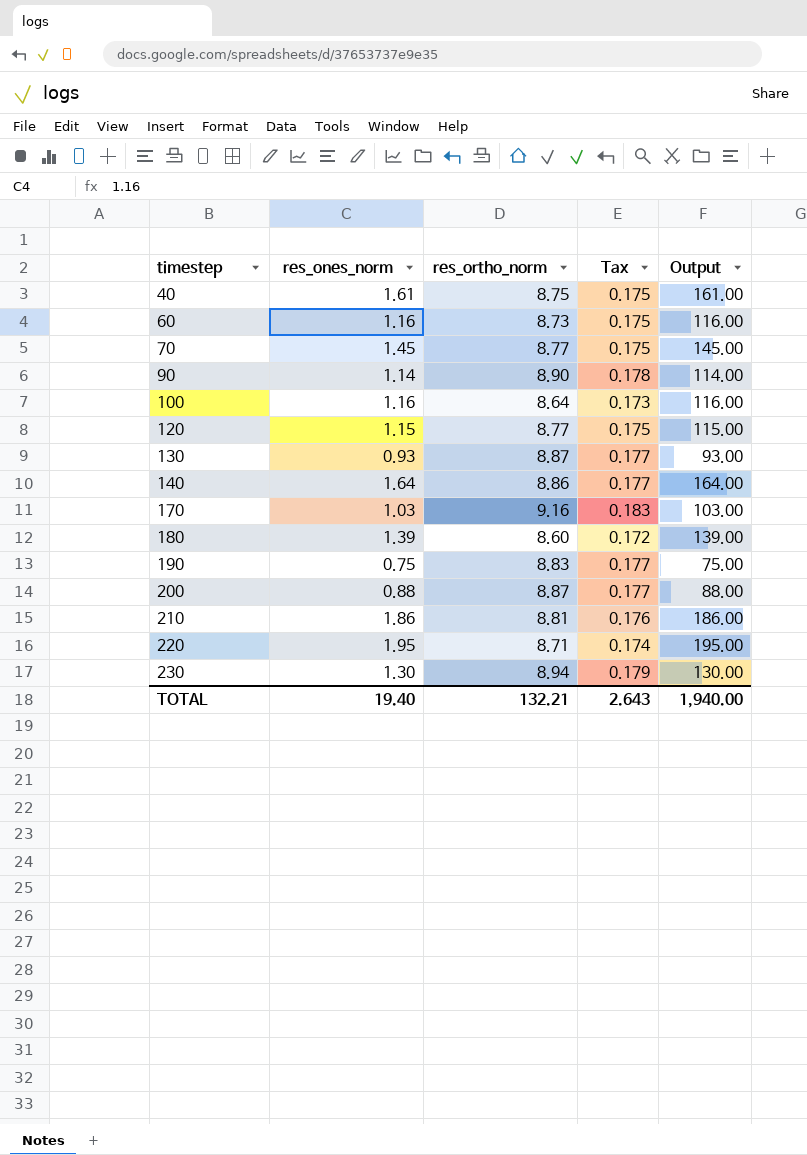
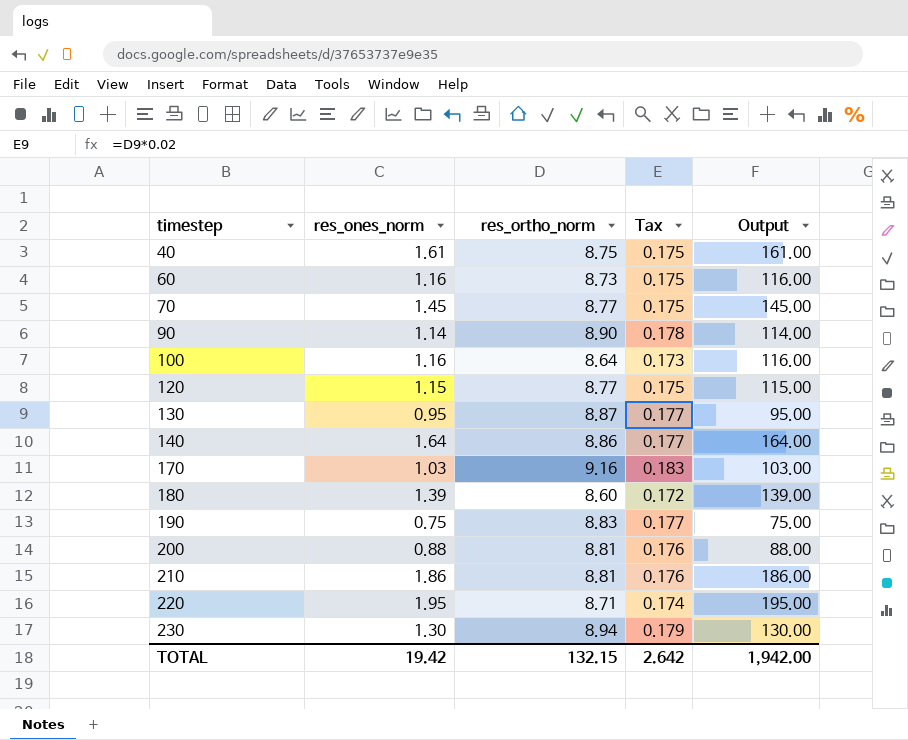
130 | res_ones_norm: 0.93 -> 0.95
130 | Output: 93.00 -> 95.00
200 | res_ortho_norm: 8.87 -> 8.81
200 | Tax: 0.177 -> 0.176
TOTAL | res_ones_norm: 19.40 -> 19.42
TOTAL | res_ortho_norm: 132.21 -> 132.15
TOTAL | Tax: 2.643 -> 2.642
TOTAL | Output: 1,940.00 -> 1,942.00

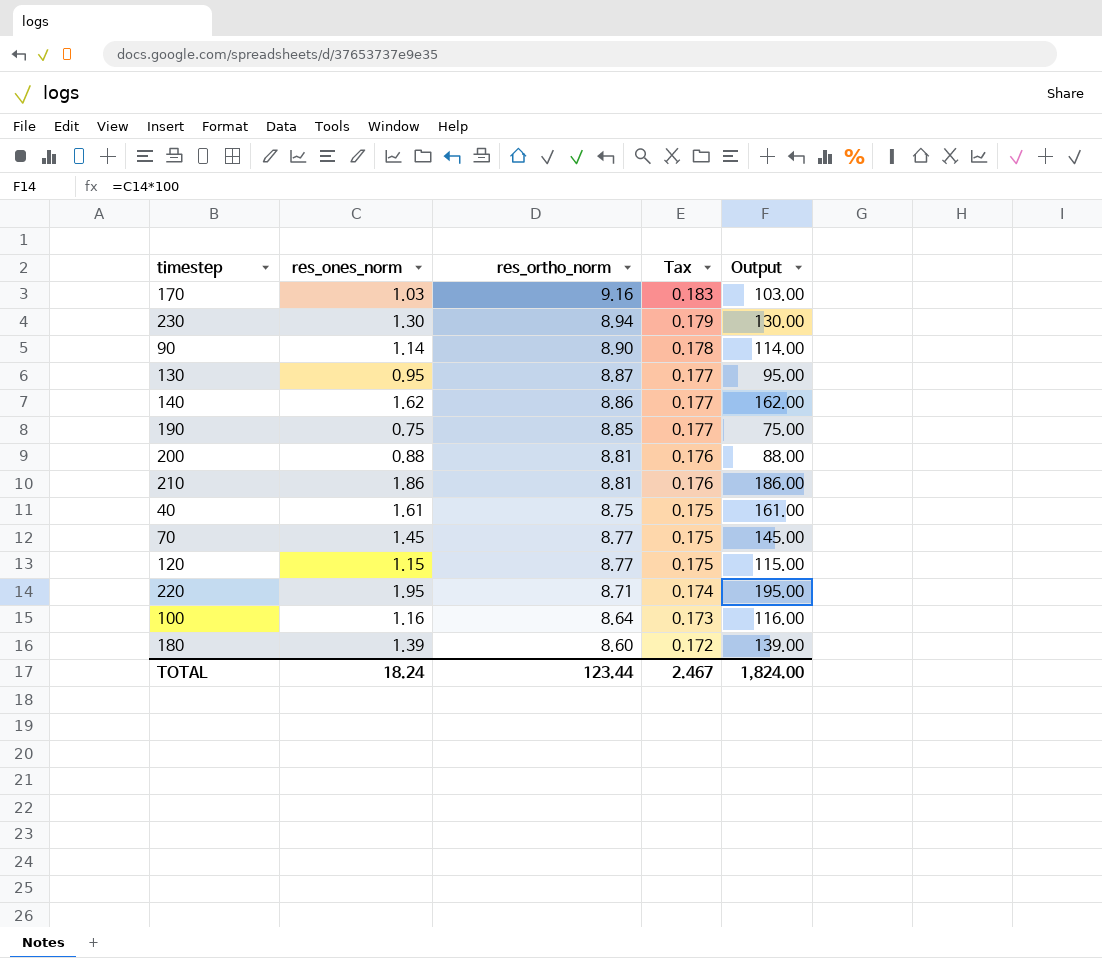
row order: timestep ascending -> Tax descending
row 60: 1.16 | 8.73 | 0.175 | 116.00 -> none
140 | res_ones_norm: 1.64 -> 1.62
140 | Output: 164.00 -> 162.00
190 | res_ortho_norm: 8.83 -> 8.85
TOTAL | res_ones_norm: 19.42 -> 18.24
TOTAL | res_ortho_norm: 132.15 -> 123.44
TOTAL | Tax: 2.642 -> 2.467
TOTAL | Output: 1,942.00 -> 1,824.00

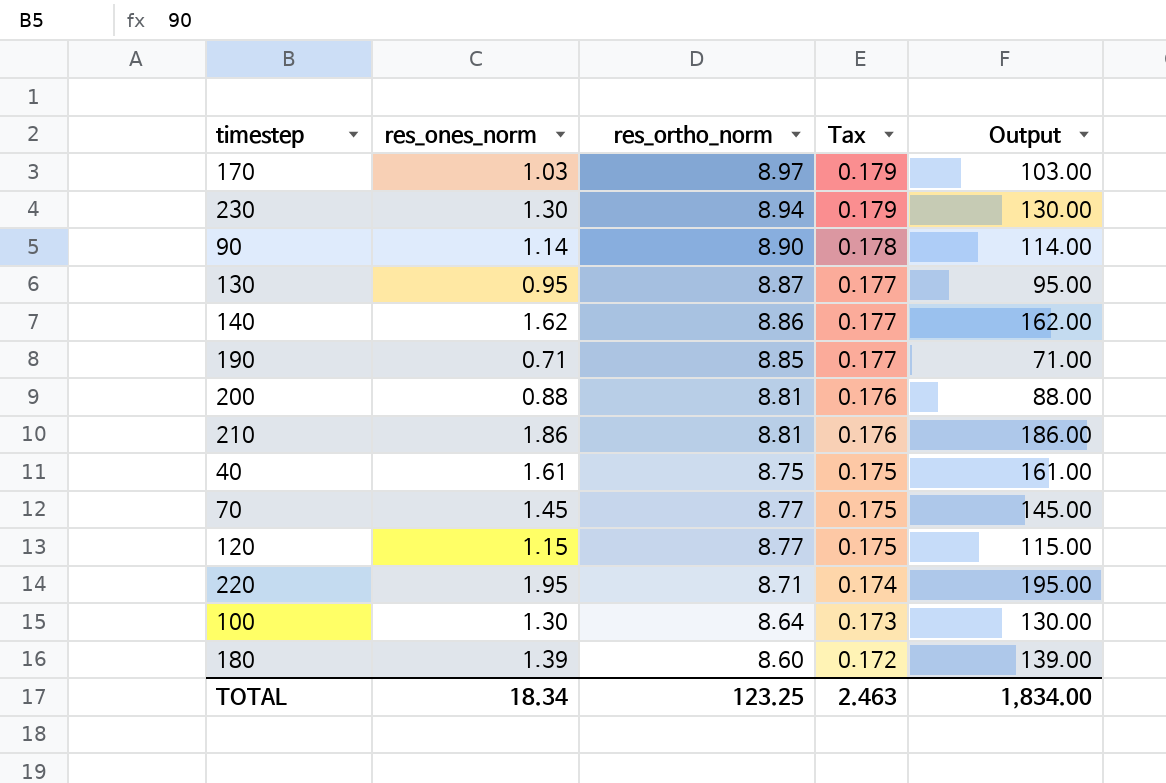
170 | res_ortho_norm: 9.16 -> 8.97
170 | Tax: 0.183 -> 0.179
190 | res_ones_norm: 0.75 -> 0.71
190 | Output: 75.00 -> 71.00
100 | res_ones_norm: 1.16 -> 1.30
100 | Output: 116.00 -> 130.00
TOTAL | res_ones_norm: 18.24 -> 18.34
TOTAL | res_ortho_norm: 123.44 -> 123.25
TOTAL | Tax: 2.467 -> 2.463
TOTAL | Output: 1,824.00 -> 1,834.00

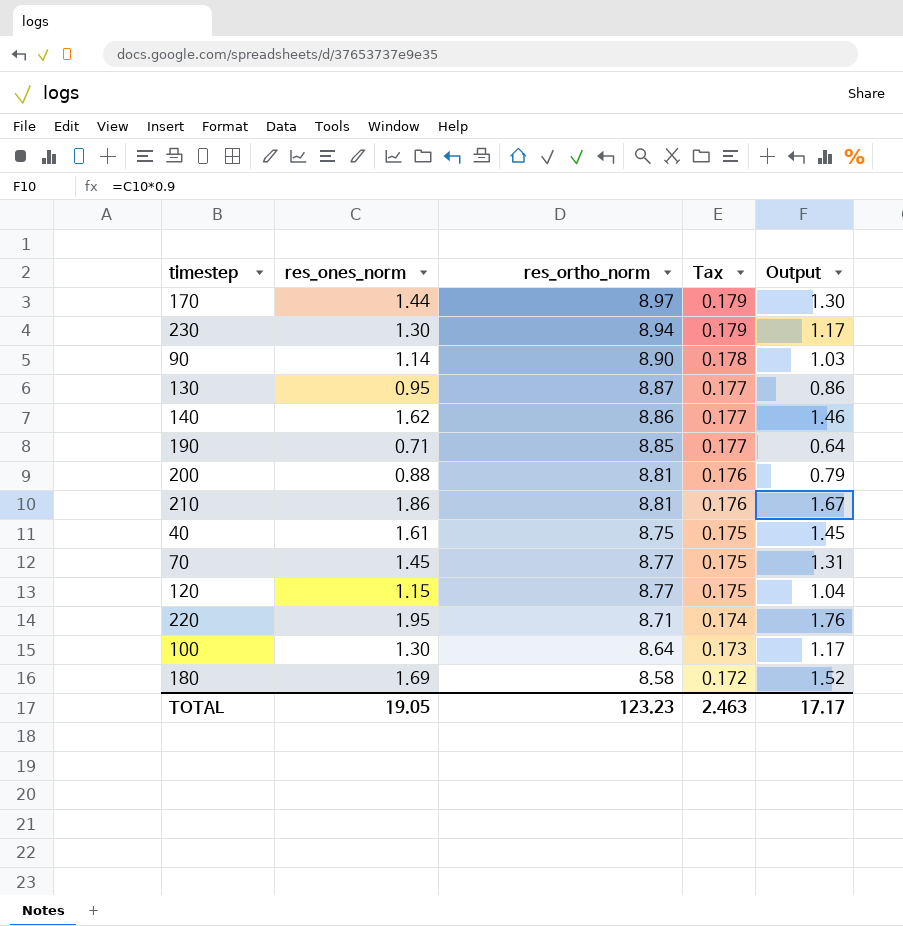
column Output | formula: [res_ones_norm] * 100 -> [res_ones_norm] * 0.9
170 | res_ones_norm: 1.03 -> 1.44
180 | res_ones_norm: 1.39 -> 1.69
180 | res_ortho_norm: 8.60 -> 8.58
TOTAL | res_ones_norm: 18.34 -> 19.05
TOTAL | res_ortho_norm: 123.25 -> 123.23
TOTAL | Output: 1,834.00 -> 17.17

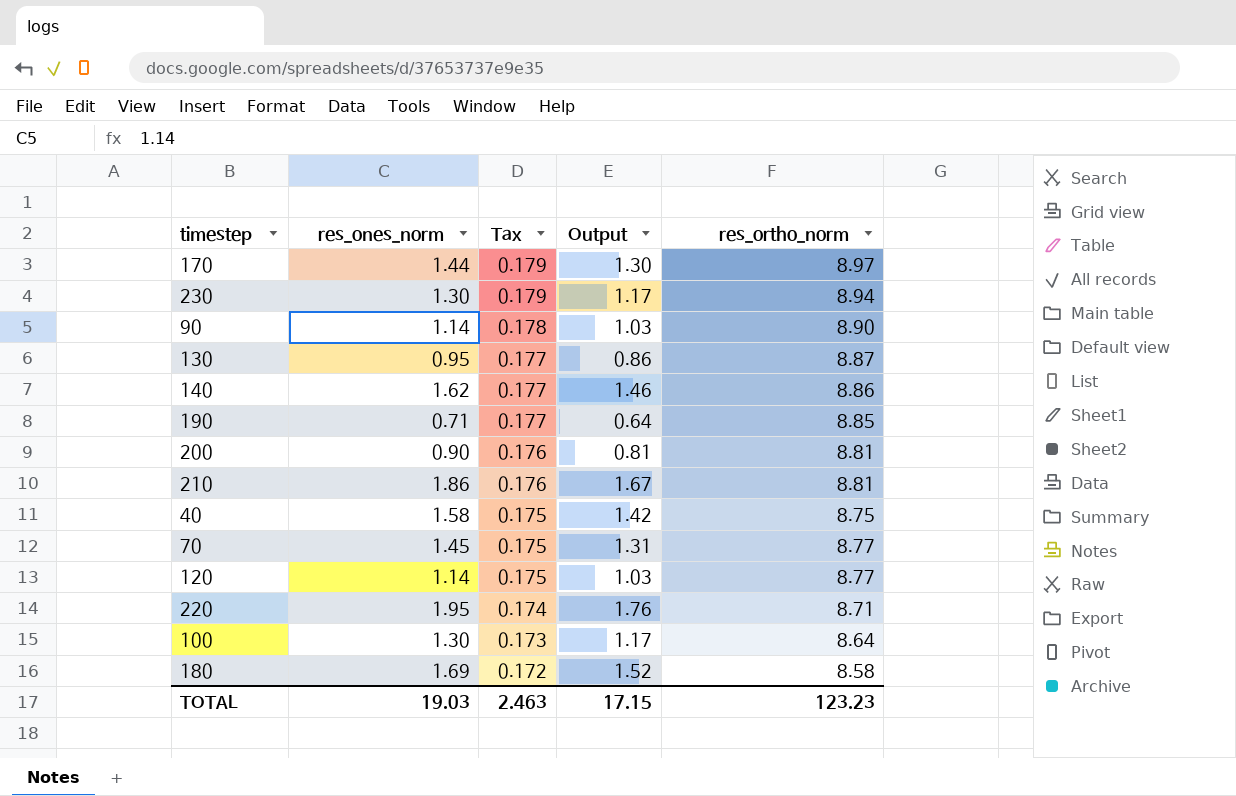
column res_ortho_norm | position: 3 -> 5
200 | res_ones_norm: 0.88 -> 0.90
200 | Output: 0.79 -> 0.81
40 | res_ones_norm: 1.61 -> 1.58
40 | Output: 1.45 -> 1.42
120 | res_ones_norm: 1.15 -> 1.14
120 | Output: 1.04 -> 1.03
TOTAL | res_ones_norm: 19.05 -> 19.03
TOTAL | Output: 17.17 -> 17.15

